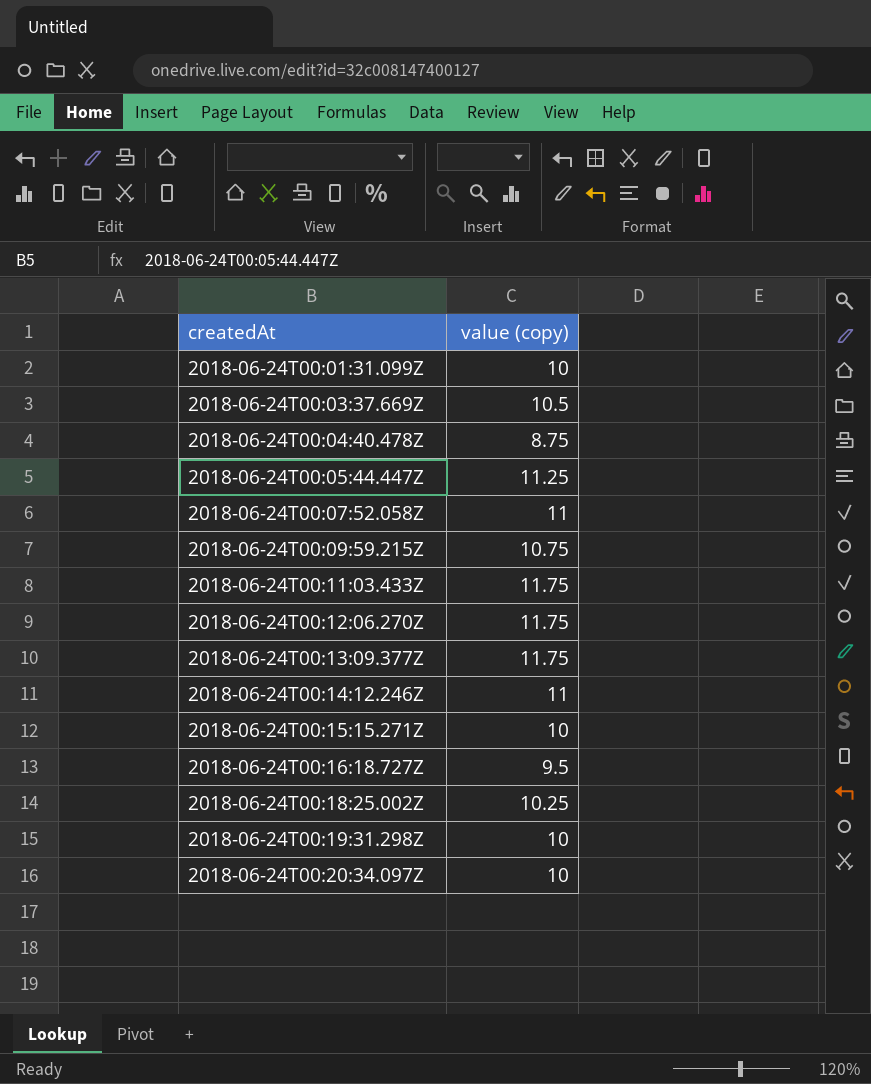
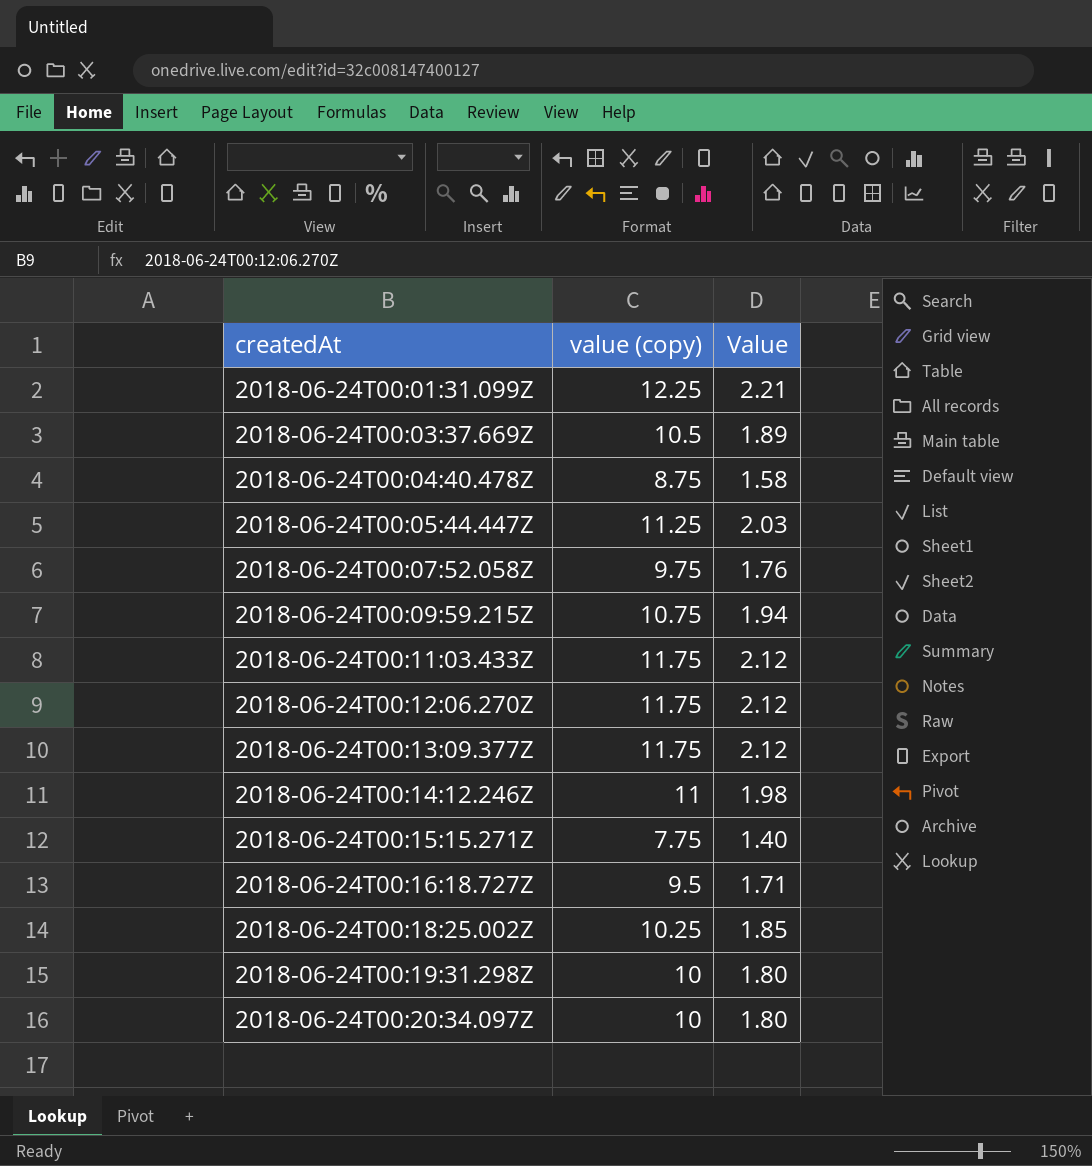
column Value | formula: none -> [value (copy)] * 0.18
2018-06-24T00:01:31.099Z | value (copy): 10 -> 12.25
2018-06-24T00:07:52.058Z | value (copy): 11 -> 9.75
2018-06-24T00:15:15.271Z | value (copy): 10 -> 7.75

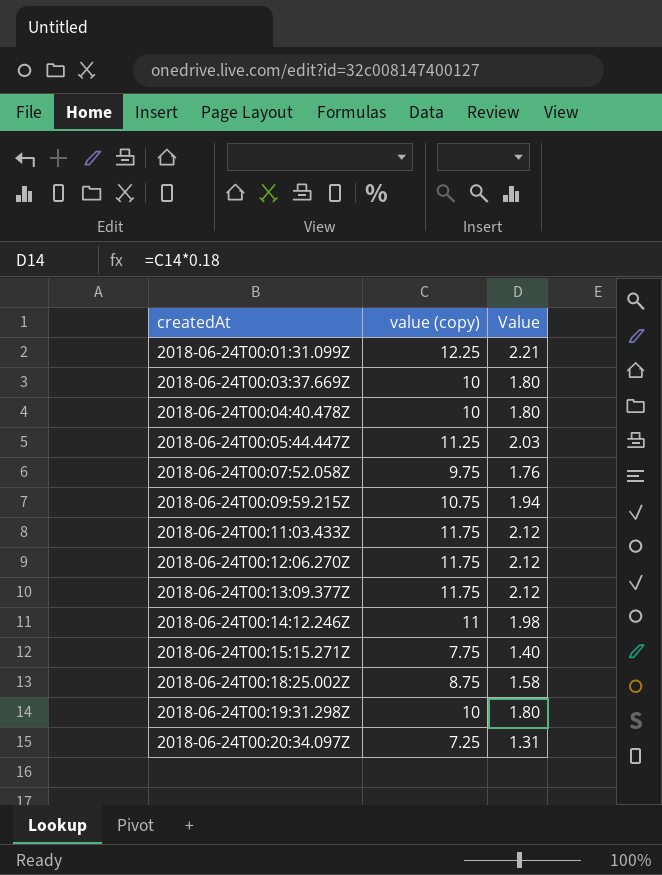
row 2018-06-24T00:16:18.727Z: 9.5 | 1.71 -> none
2018-06-24T00:03:37.669Z | value (copy): 10.5 -> 10
2018-06-24T00:03:37.669Z | Value: 1.89 -> 1.80
2018-06-24T00:04:40.478Z | value (copy): 8.75 -> 10
2018-06-24T00:04:40.478Z | Value: 1.58 -> 1.80
2018-06-24T00:18:25.002Z | value (copy): 10.25 -> 8.75
2018-06-24T00:18:25.002Z | Value: 1.85 -> 1.58
2018-06-24T00:20:34.097Z | value (copy): 10 -> 7.25
2018-06-24T00:20:34.097Z | Value: 1.80 -> 1.31

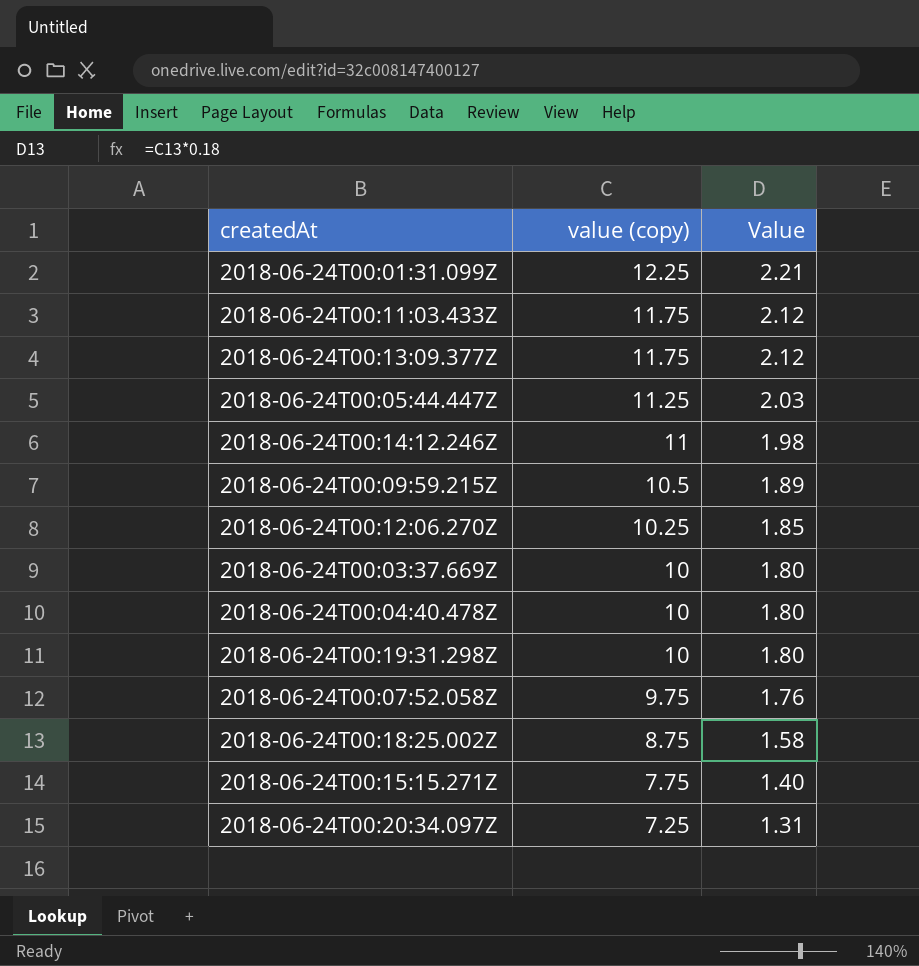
row order: createdAt ascending -> value (copy) descending
2018-06-24T00:09:59.215Z | value (copy): 10.75 -> 10.5
2018-06-24T00:09:59.215Z | Value: 1.94 -> 1.89
2018-06-24T00:12:06.270Z | value (copy): 11.75 -> 10.25
2018-06-24T00:12:06.270Z | Value: 2.12 -> 1.85

